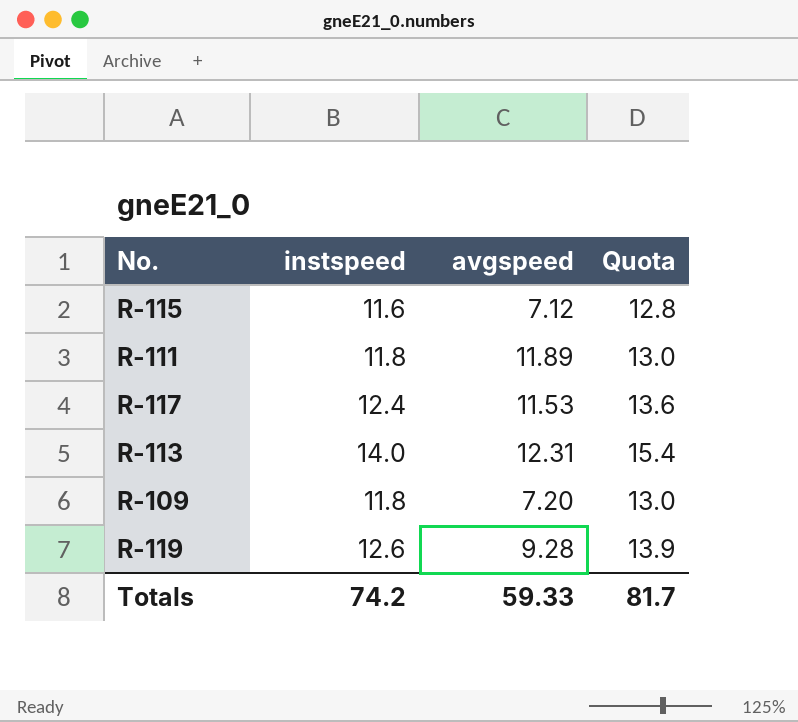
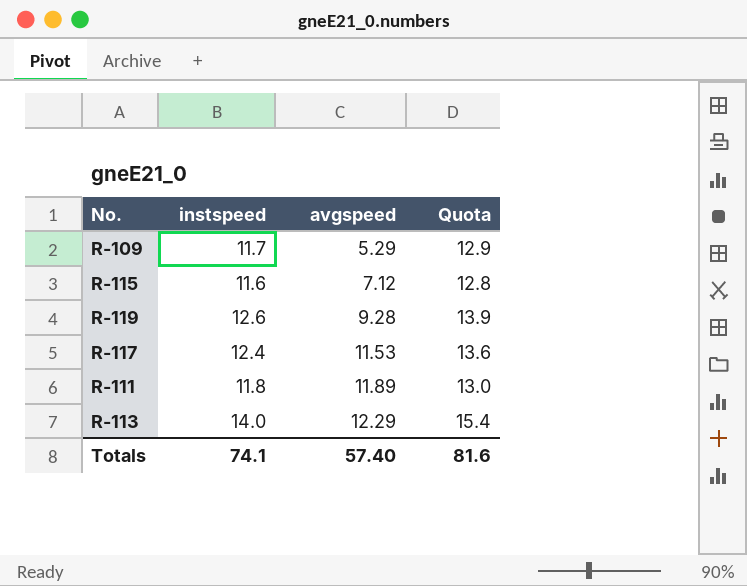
row order: none -> avgspeed ascending
R-109 | instspeed: 11.8 -> 11.7
R-109 | avgspeed: 7.20 -> 5.29
R-109 | Quota: 13.0 -> 12.9
R-113 | avgspeed: 12.31 -> 12.29
Totals | instspeed: 74.2 -> 74.1
Totals | avgspeed: 59.33 -> 57.40
Totals | Quota: 81.7 -> 81.6

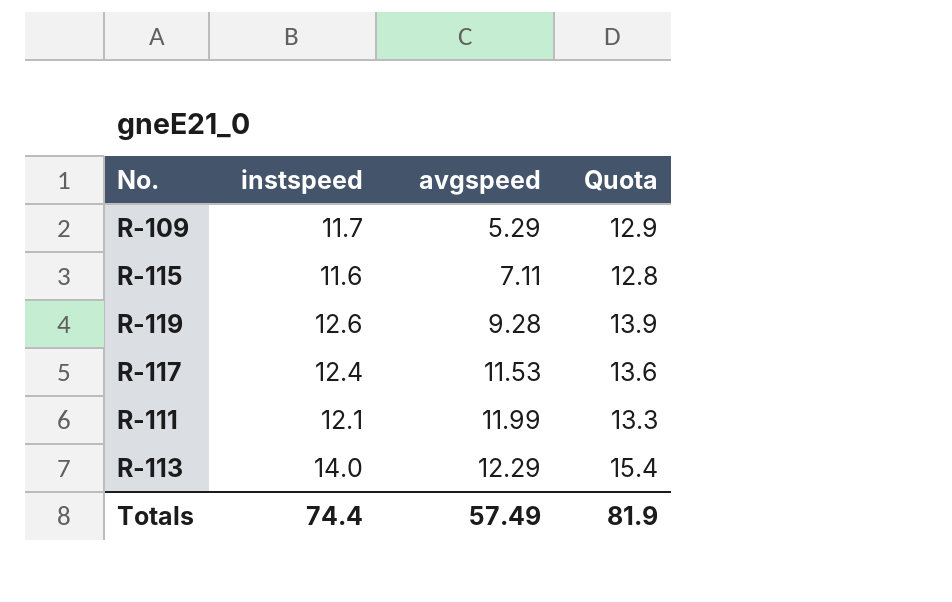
R-115 | avgspeed: 7.12 -> 7.11
R-111 | instspeed: 11.8 -> 12.1
R-111 | avgspeed: 11.89 -> 11.99
R-111 | Quota: 13.0 -> 13.3
Totals | instspeed: 74.1 -> 74.4
Totals | avgspeed: 57.40 -> 57.49
Totals | Quota: 81.6 -> 81.9

